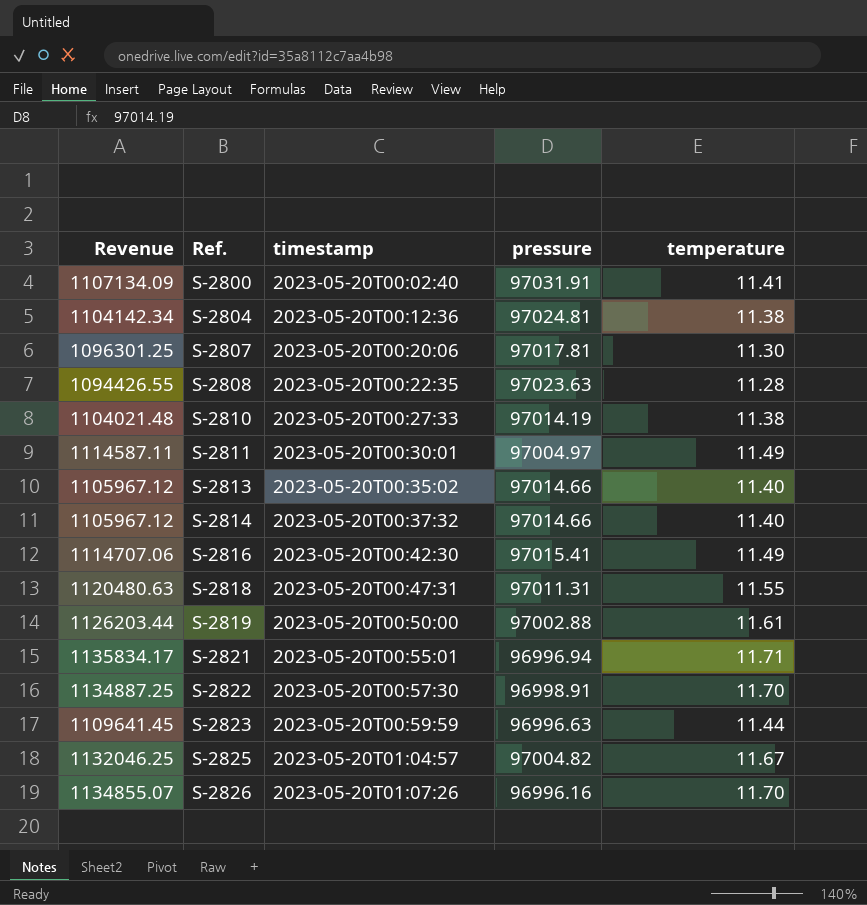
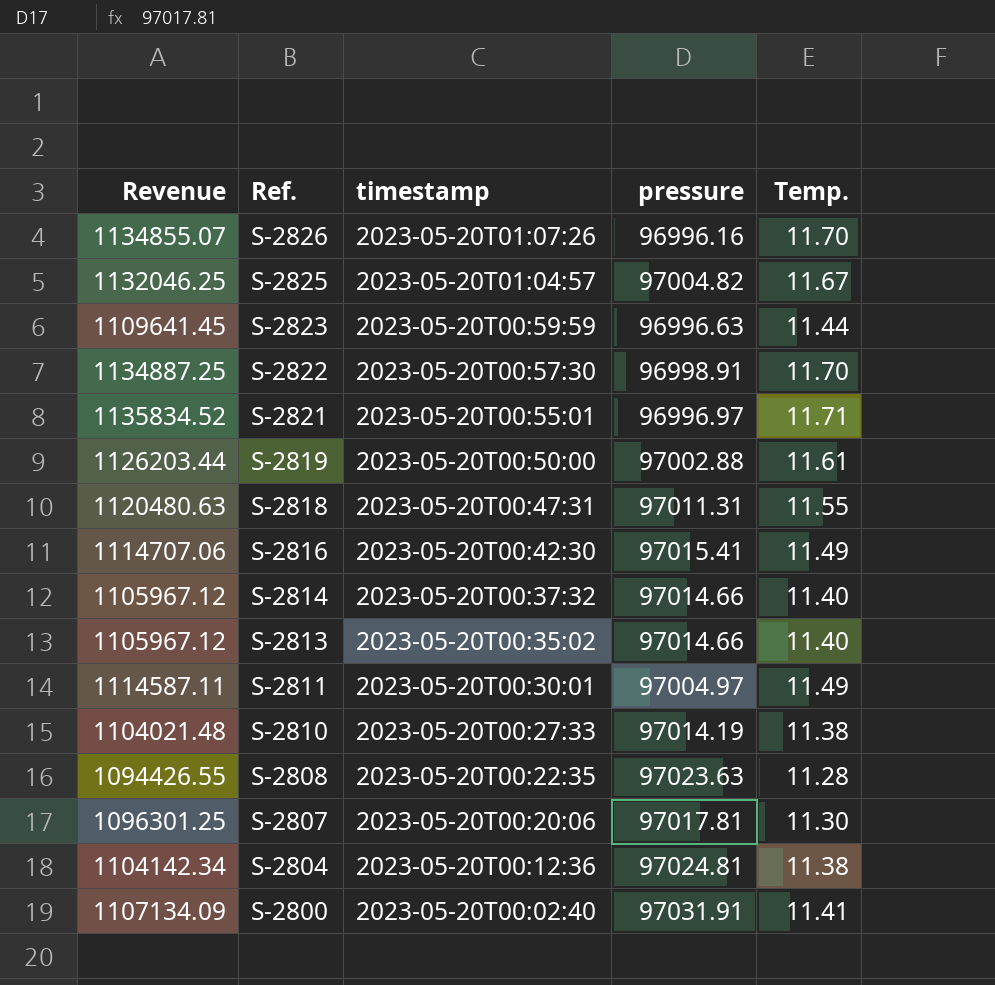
row order: Ref. ascending -> Ref. descending
column name: temperature -> Temp.
S-2821 | Revenue: 1135834.17 -> 1135834.52
S-2821 | pressure: 96996.94 -> 96996.97

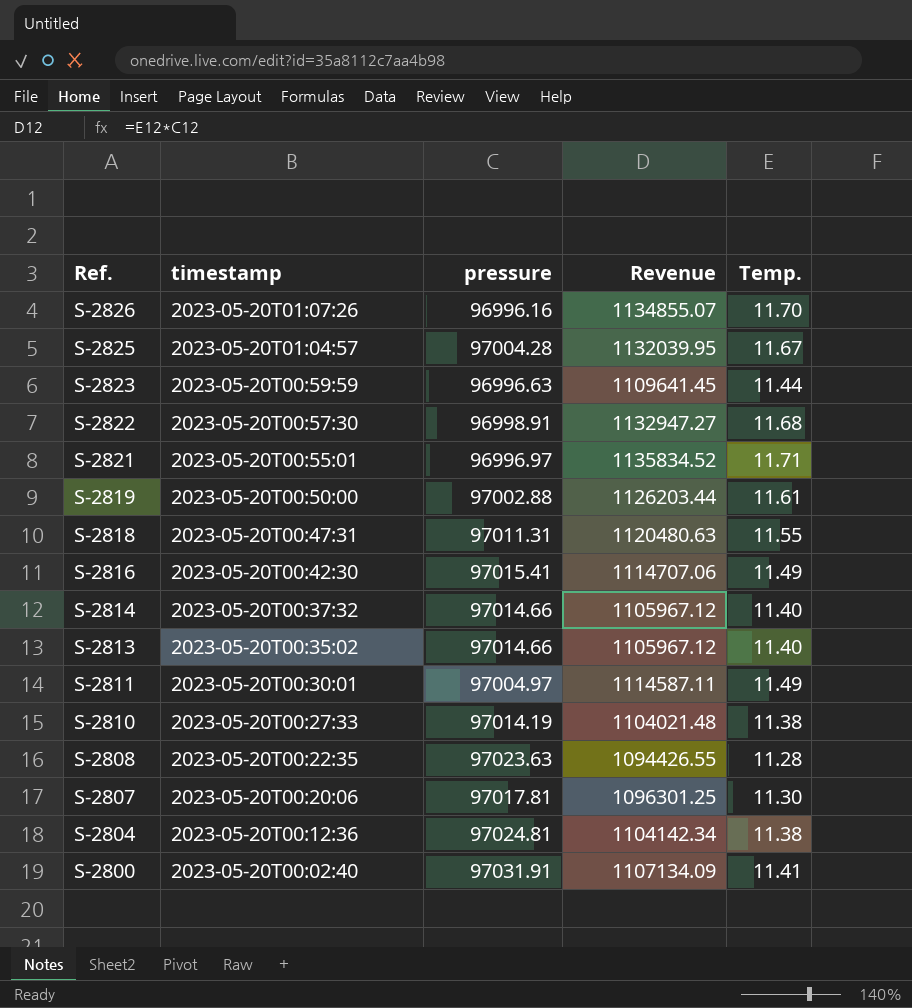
column Revenue | position: 1 -> 4
S-2825 | pressure: 97004.82 -> 97004.28
S-2825 | Revenue: 1132046.25 -> 1132039.95
S-2822 | Revenue: 1134887.25 -> 1132947.27
S-2822 | Temp.: 11.70 -> 11.68

